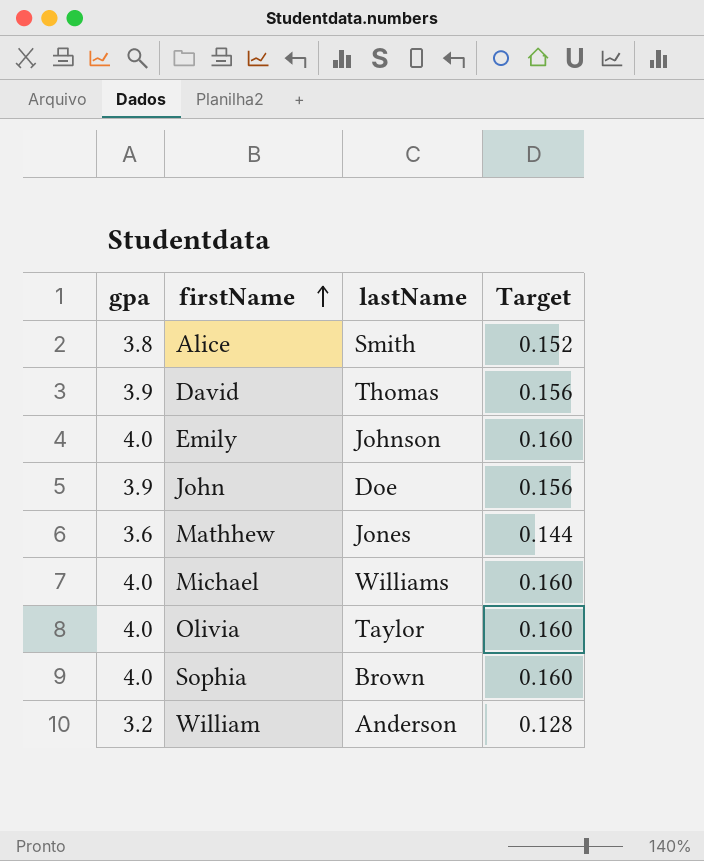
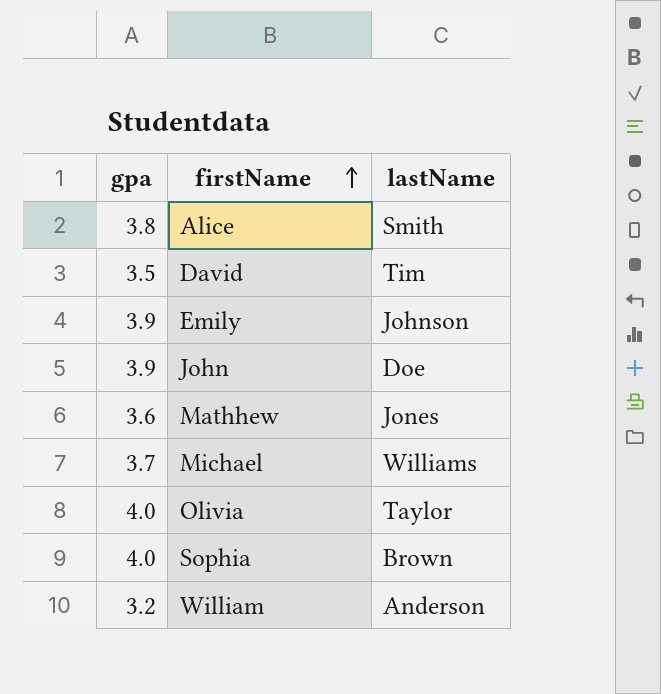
column Target | formula: [gpa] * 0.04 -> none
David | gpa: 3.9 -> 3.5
David | lastName: Thomas -> Tim
Emily | gpa: 4.0 -> 3.9
Michael | gpa: 4.0 -> 3.7

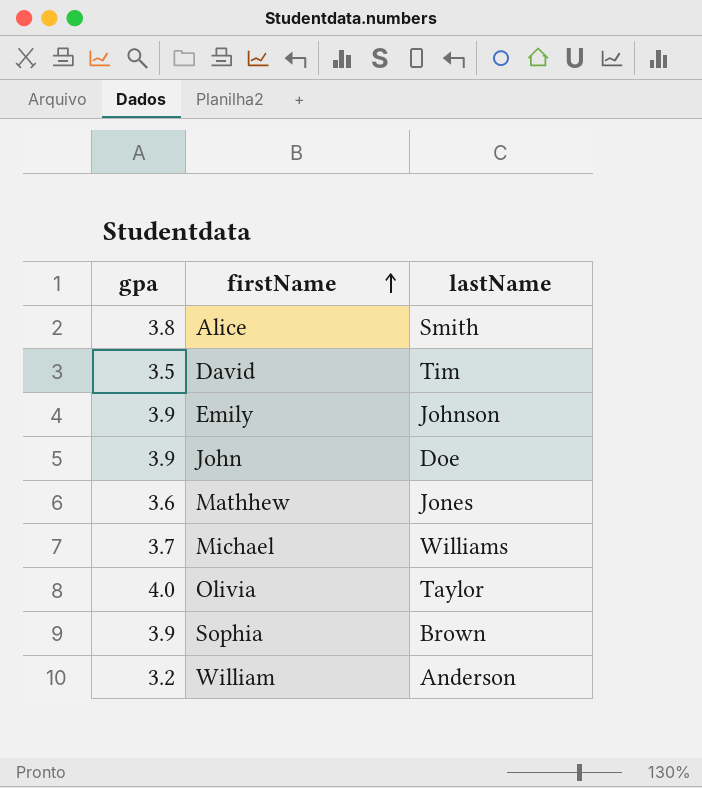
Sophia | gpa: 4.0 -> 3.9

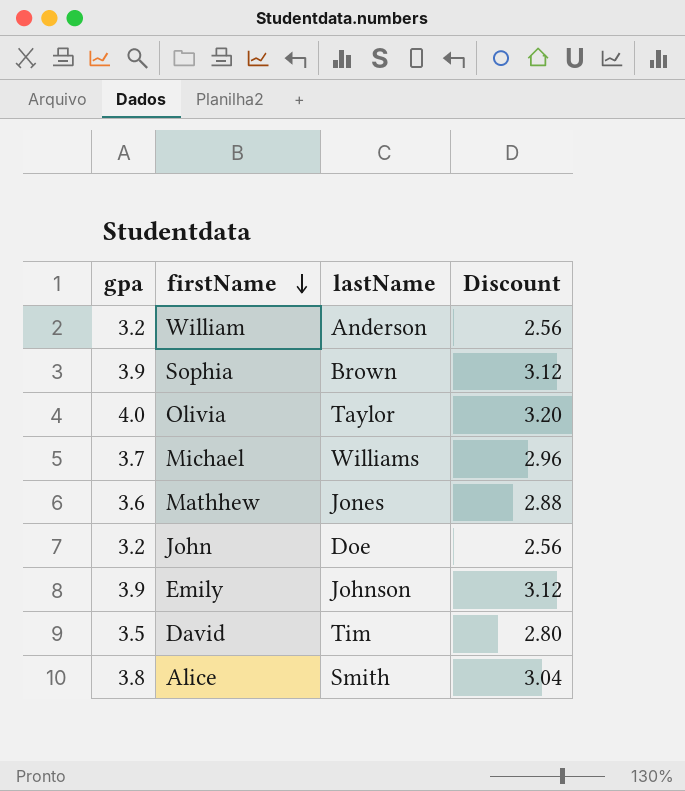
row order: firstName ascending -> firstName descending
column Discount | formula: none -> [gpa] * 0.8
John | gpa: 3.9 -> 3.2

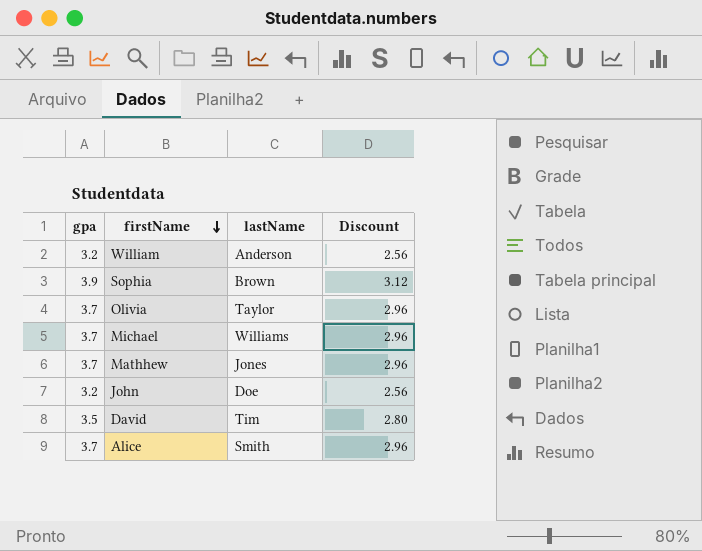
row Emily: 3.9 | Johnson | 3.12 -> none
Olivia | gpa: 4.0 -> 3.7
Olivia | Discount: 3.20 -> 2.96
Mathhew | gpa: 3.6 -> 3.7
Mathhew | Discount: 2.88 -> 2.96
Alice | gpa: 3.8 -> 3.7
Alice | Discount: 3.04 -> 2.96

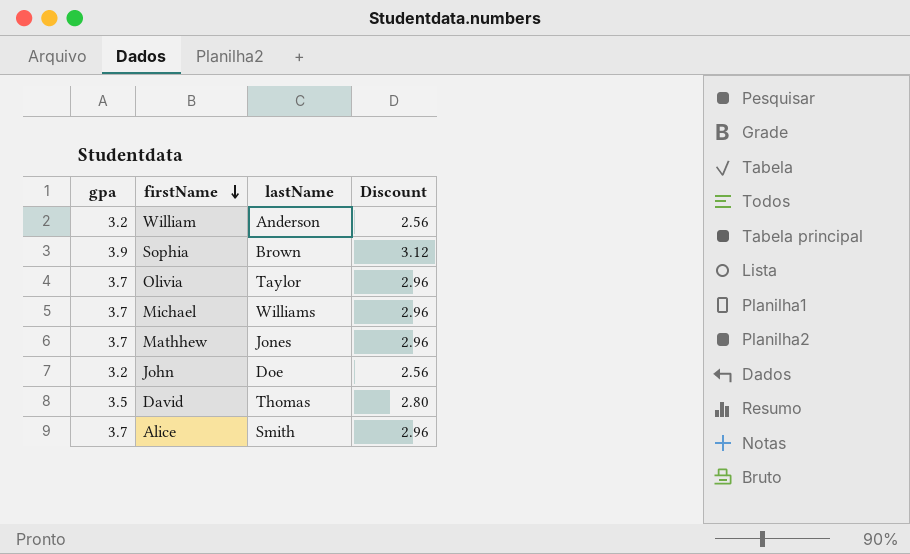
David | lastName: Tim -> Thomas

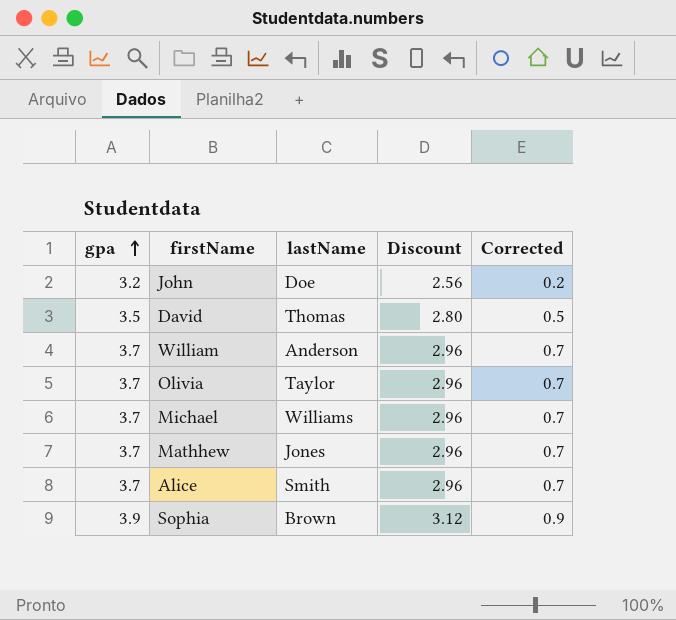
row order: firstName descending -> gpa ascending
column Corrected | formula: none -> [gpa] - 3
William | gpa: 3.2 -> 3.7
William | Discount: 2.56 -> 2.96

